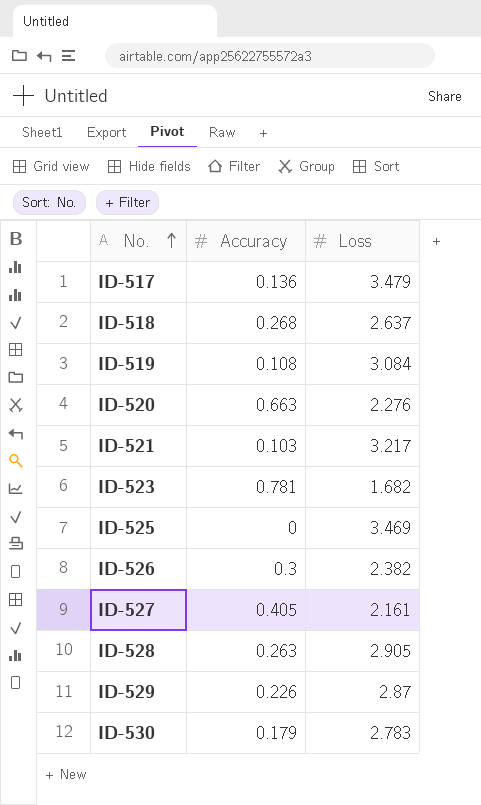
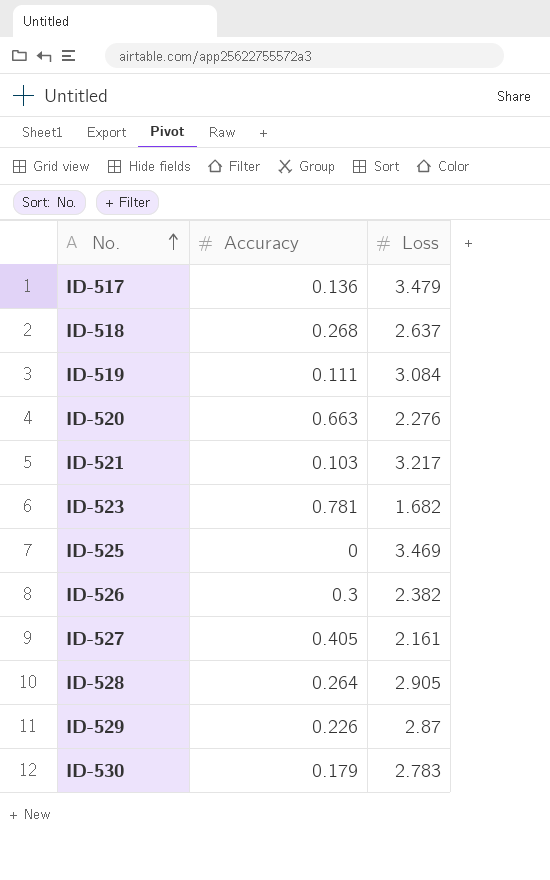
ID-519 | Accuracy: 0.108 -> 0.111
ID-528 | Accuracy: 0.263 -> 0.264

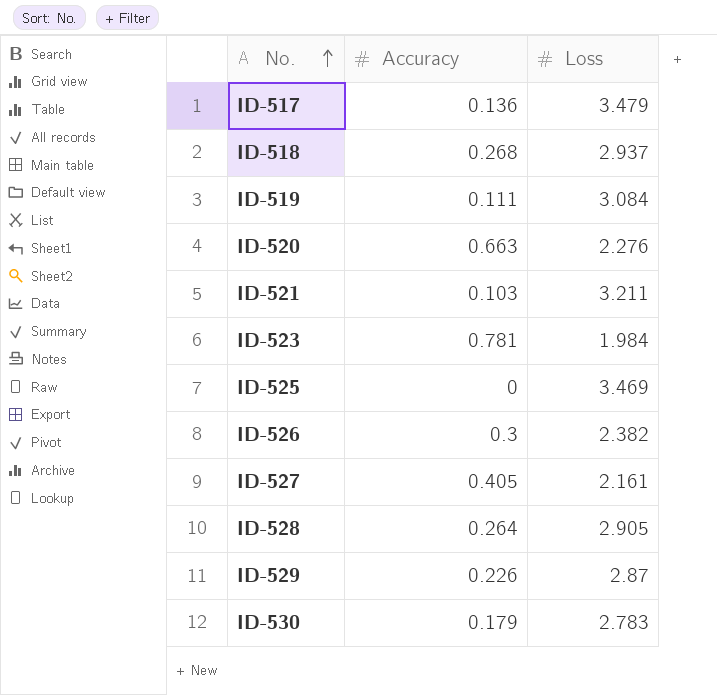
ID-518 | Loss: 2.637 -> 2.937
ID-521 | Loss: 3.217 -> 3.211
ID-523 | Loss: 1.682 -> 1.984

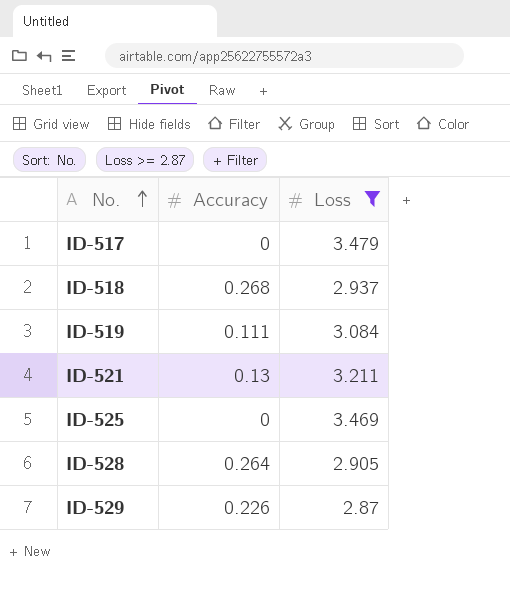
filter: none -> Loss >= 2.87
ID-517 | Accuracy: 0.136 -> 0
ID-521 | Accuracy: 0.103 -> 0.13

